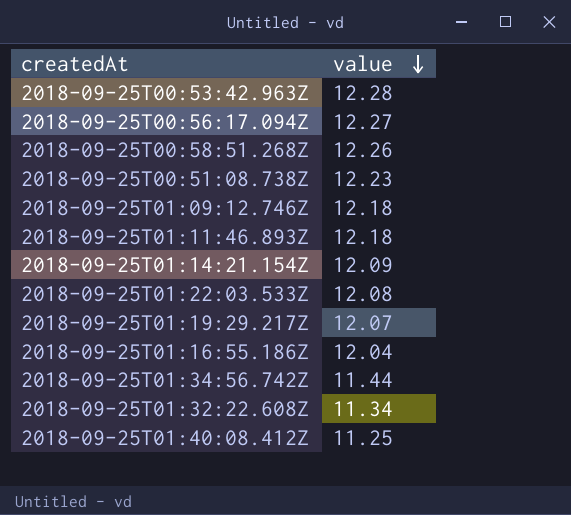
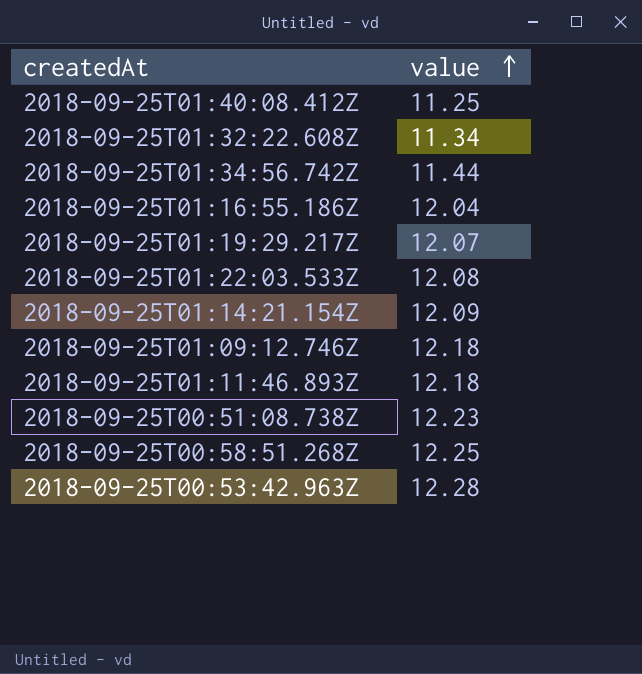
row order: value descending -> value ascending
row 2018-09-25T00:56:17.094Z: 12.27 -> none
2018-09-25T00:58:51.268Z | value: 12.26 -> 12.25

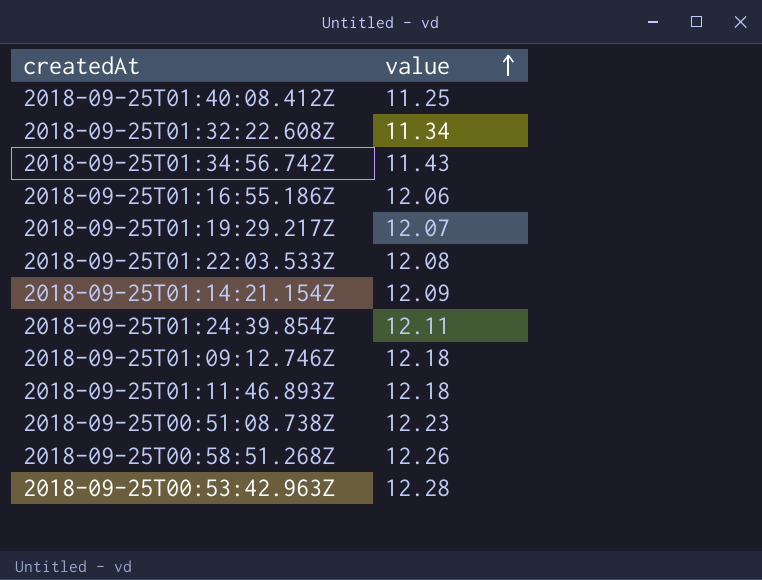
2018-09-25T01:34:56.742Z | value: 11.44 -> 11.43
2018-09-25T01:16:55.186Z | value: 12.04 -> 12.06
row 2018-09-25T01:24:39.854Z: none -> 12.11
2018-09-25T00:58:51.268Z | value: 12.25 -> 12.26

